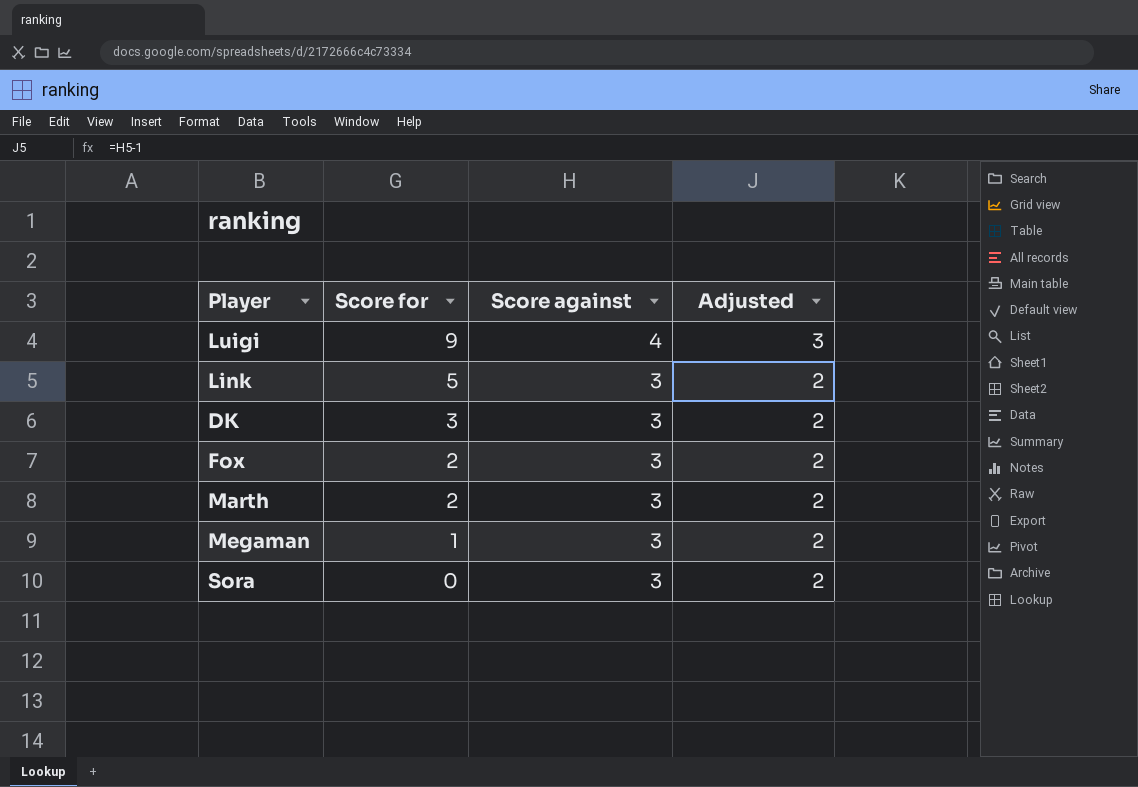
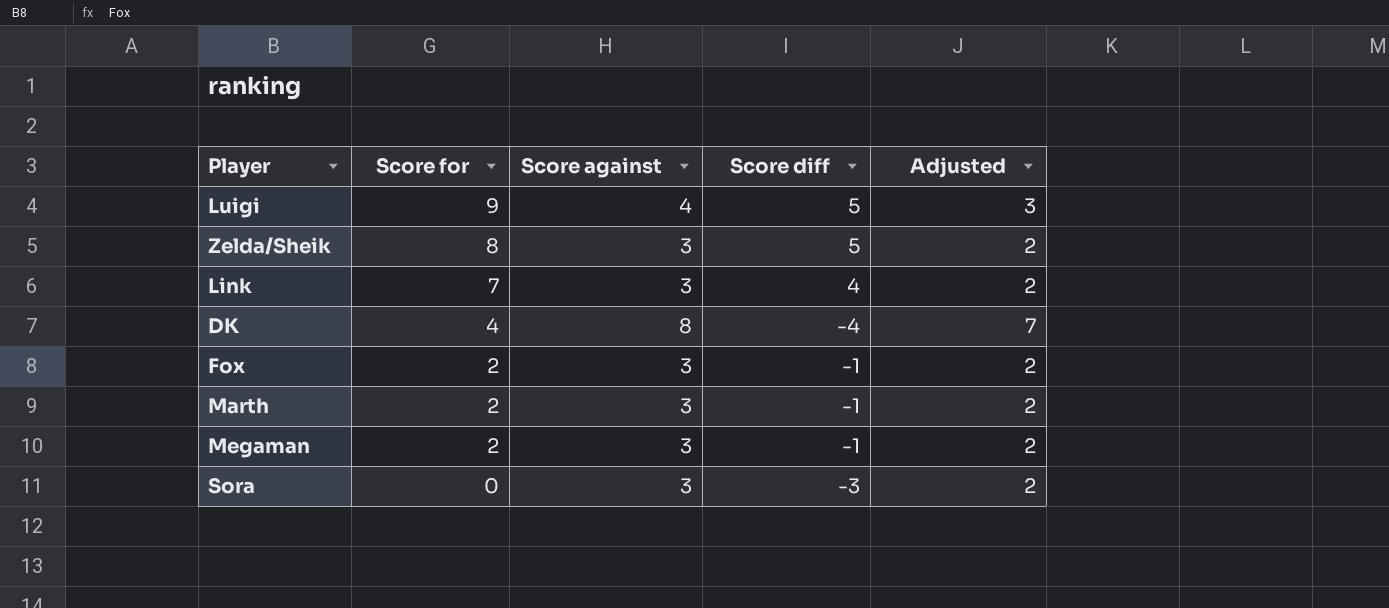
column Score diff | formula: none -> [Score for] - [Score against]
row Zelda/Sheik: none -> 8 | 3 | 5 | 2
Link | Score for: 5 -> 7
DK | Score for: 3 -> 4
DK | Score against: 3 -> 8
DK | Adjusted: 2 -> 7
Megaman | Score for: 1 -> 2

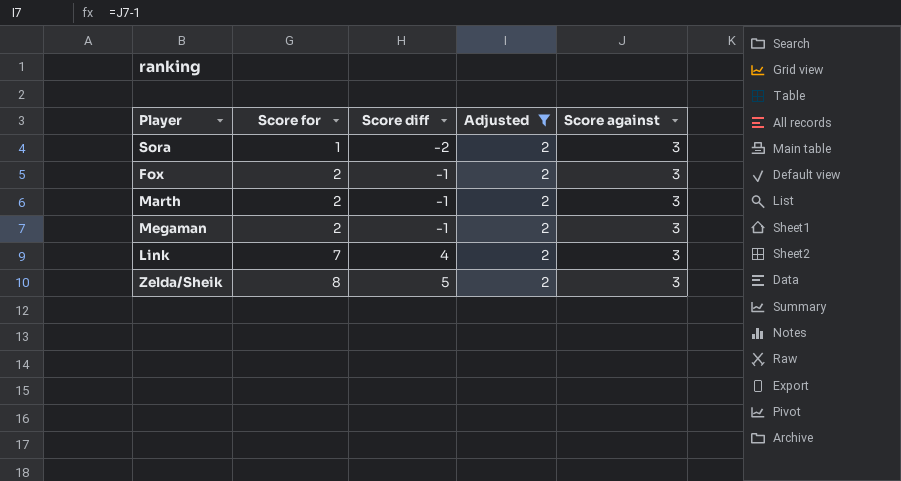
filter: none -> Adjusted = 2
row order: Score for descending -> Score for ascending
column Score against | position: 3 -> 5
Sora | Score for: 0 -> 1
Sora | Score diff: -3 -> -2

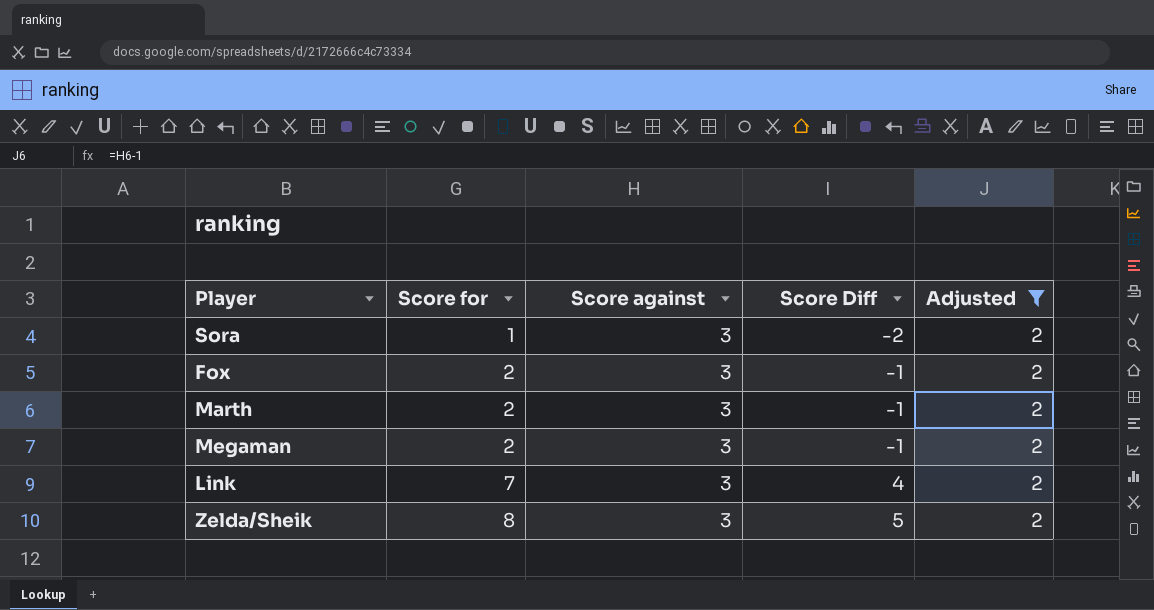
column Score against | position: 5 -> 3
column name: Score diff -> Score Diff

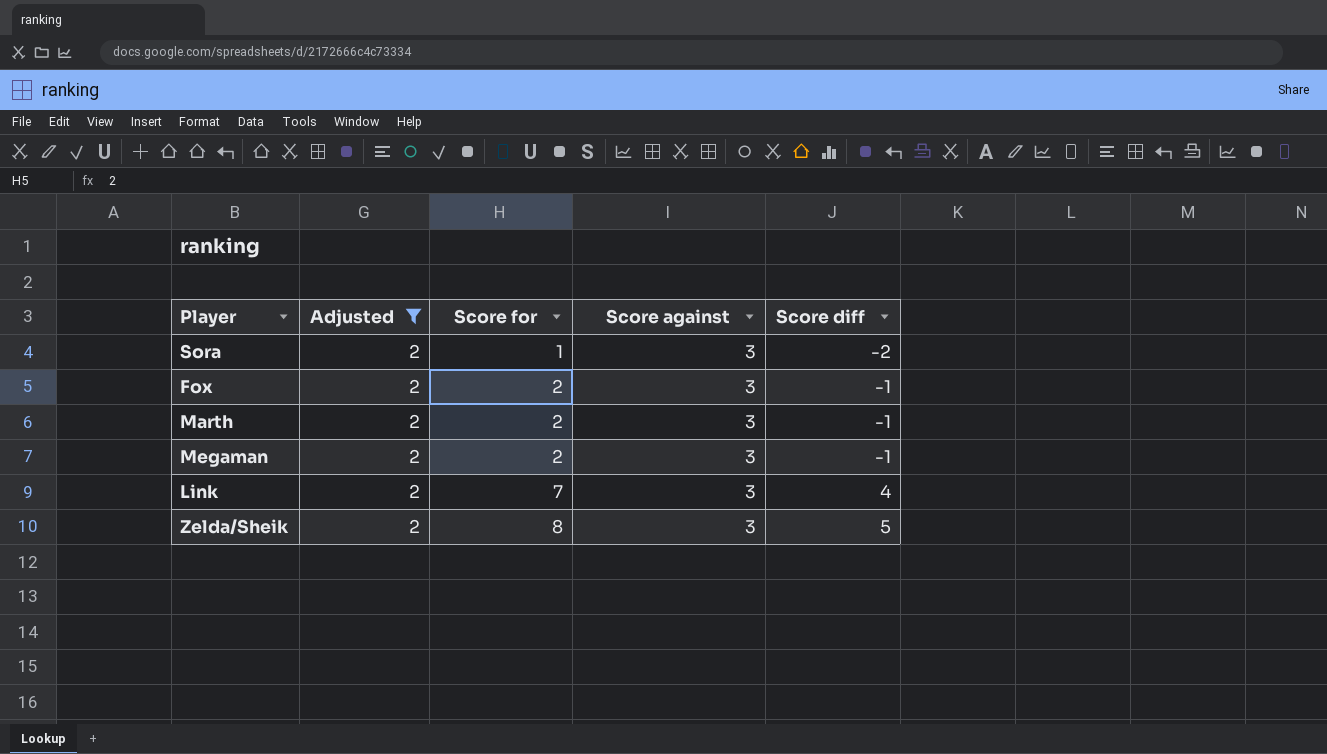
column Adjusted | position: 5 -> 2
column name: Score Diff -> Score diff

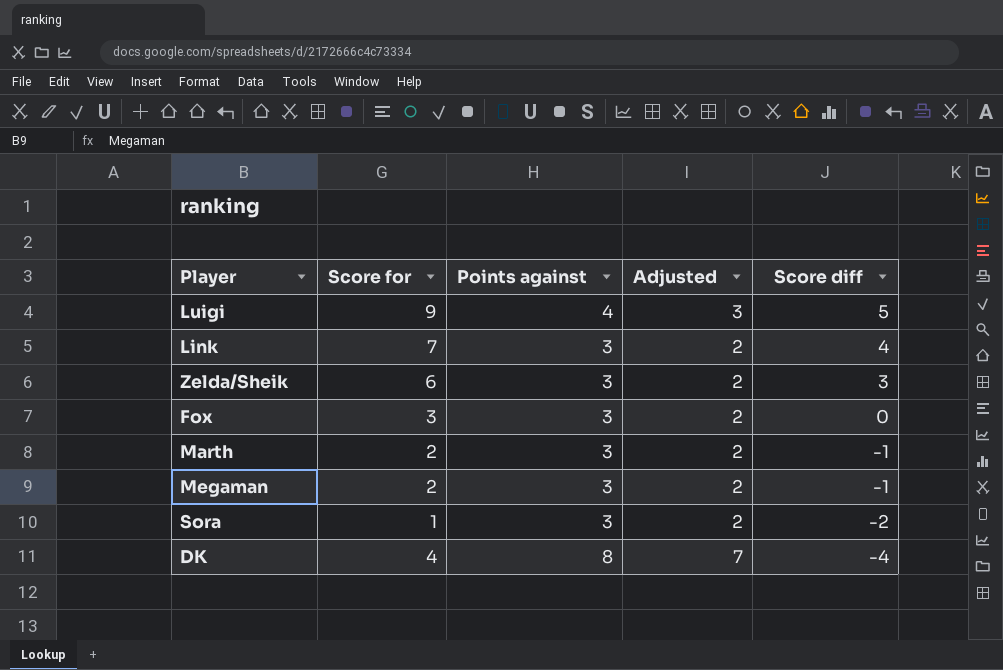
filter: Adjusted = 2 -> none
row order: Score for ascending -> Score diff descending
column name: Score against -> Points against
column Adjusted | position: 2 -> 4
Zelda/Sheik | Score for: 8 -> 6
Zelda/Sheik | Score diff: 5 -> 3
Fox | Score for: 2 -> 3
Fox | Score diff: -1 -> 0

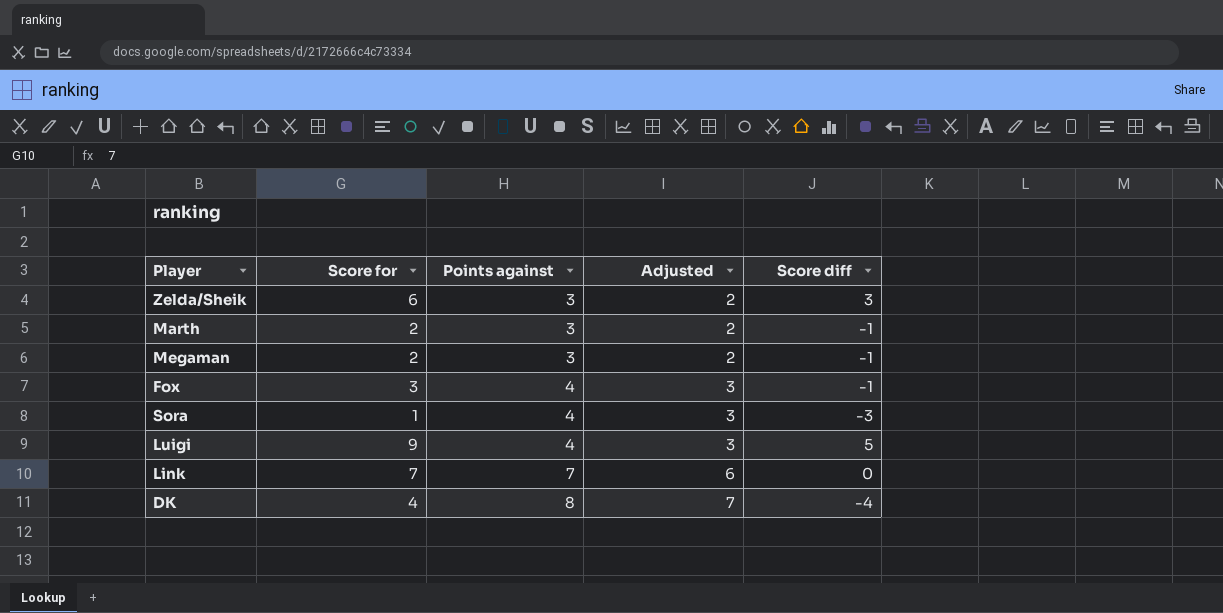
row order: Score diff descending -> Points against ascending
Fox | Points against: 3 -> 4
Fox | Adjusted: 2 -> 3
Fox | Score diff: 0 -> -1
Sora | Points against: 3 -> 4
Sora | Adjusted: 2 -> 3
Sora | Score diff: -2 -> -3
Link | Points against: 3 -> 7
Link | Adjusted: 2 -> 6
Link | Score diff: 4 -> 0

